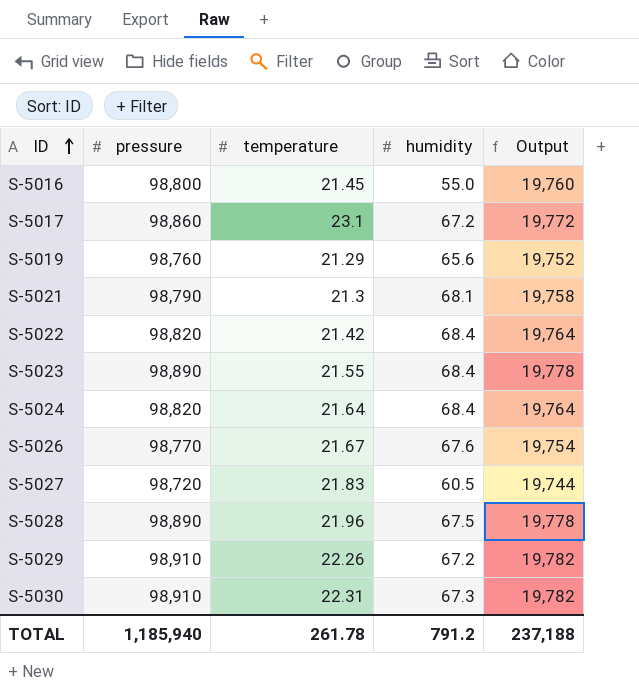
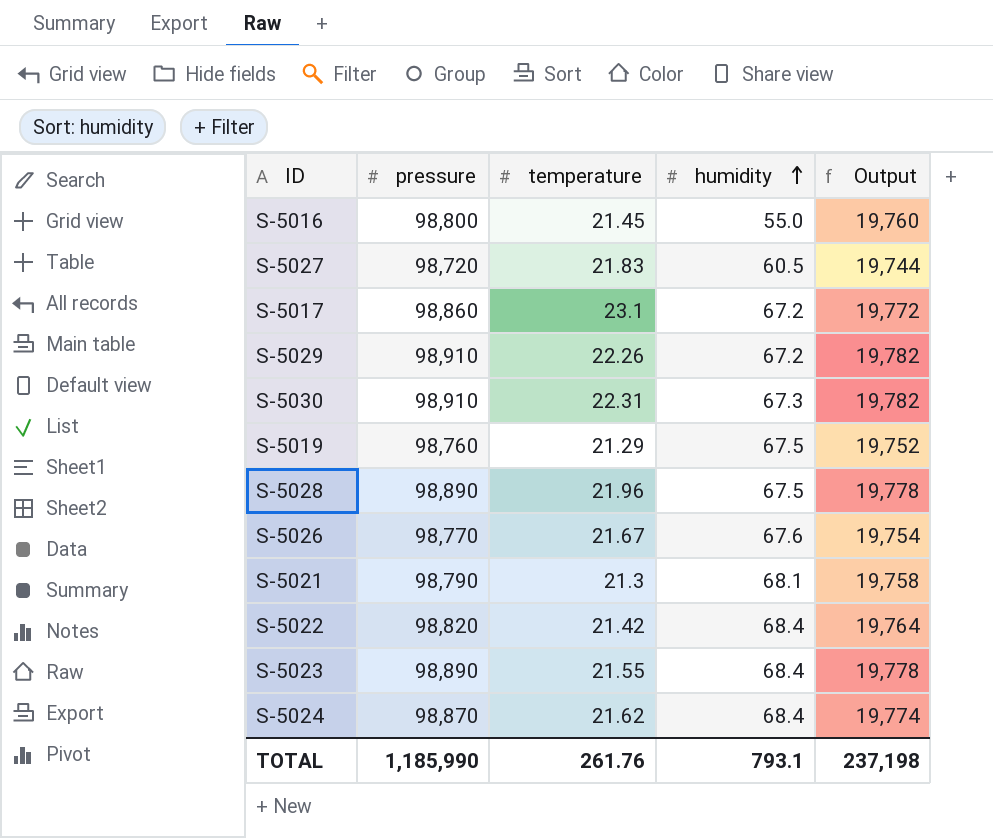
row order: ID ascending -> humidity ascending
S-5019 | humidity: 65.6 -> 67.5
S-5024 | pressure: 98,820 -> 98,870
S-5024 | temperature: 21.64 -> 21.62
S-5024 | Output: 19,764 -> 19,774
TOTAL | pressure: 1,185,940 -> 1,185,990
TOTAL | temperature: 261.78 -> 261.76
TOTAL | humidity: 791.2 -> 793.1
TOTAL | Output: 237,188 -> 237,198

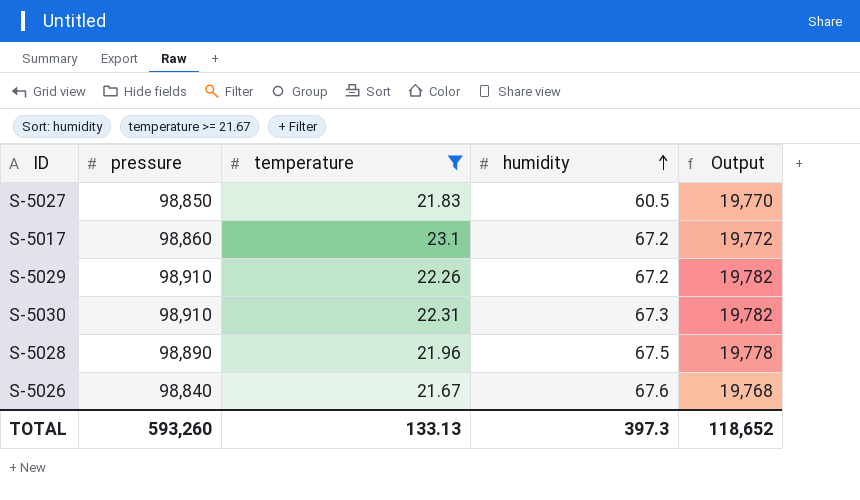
filter: none -> temperature >= 21.67
S-5027 | pressure: 98,720 -> 98,850
S-5027 | Output: 19,744 -> 19,770
S-5026 | pressure: 98,770 -> 98,840
S-5026 | Output: 19,754 -> 19,768
TOTAL | pressure: 1,185,990 -> 593,260
TOTAL | temperature: 261.76 -> 133.13
TOTAL | humidity: 793.1 -> 397.3
TOTAL | Output: 237,198 -> 118,652

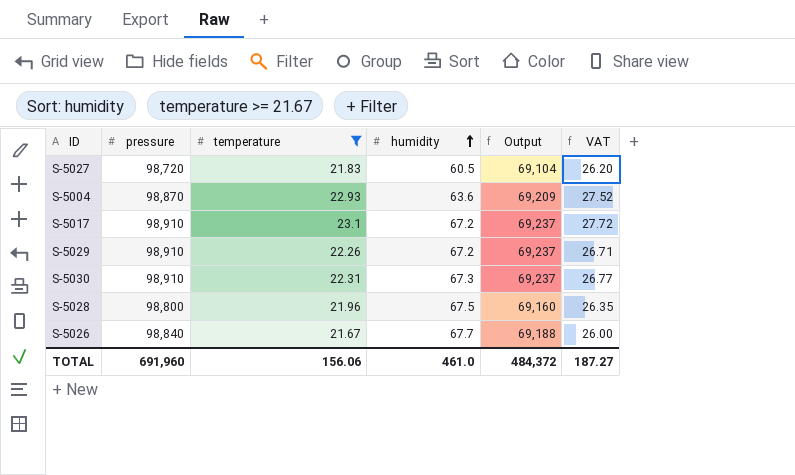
column Output | formula: [pressure] * 0.2 -> [pressure] * 0.7
column VAT | formula: none -> [temperature] * 1.2
S-5027 | pressure: 98,850 -> 98,720
row S-5004: none -> 98,870 | 22.93 | 63.6 | 69,209 | 27.52
S-5017 | pressure: 98,860 -> 98,910
S-5028 | pressure: 98,890 -> 98,800
S-5026 | humidity: 67.6 -> 67.7
TOTAL | pressure: 593,260 -> 691,960
TOTAL | temperature: 133.13 -> 156.06
TOTAL | humidity: 397.3 -> 461.0
TOTAL | Output: 118,652 -> 484,372

